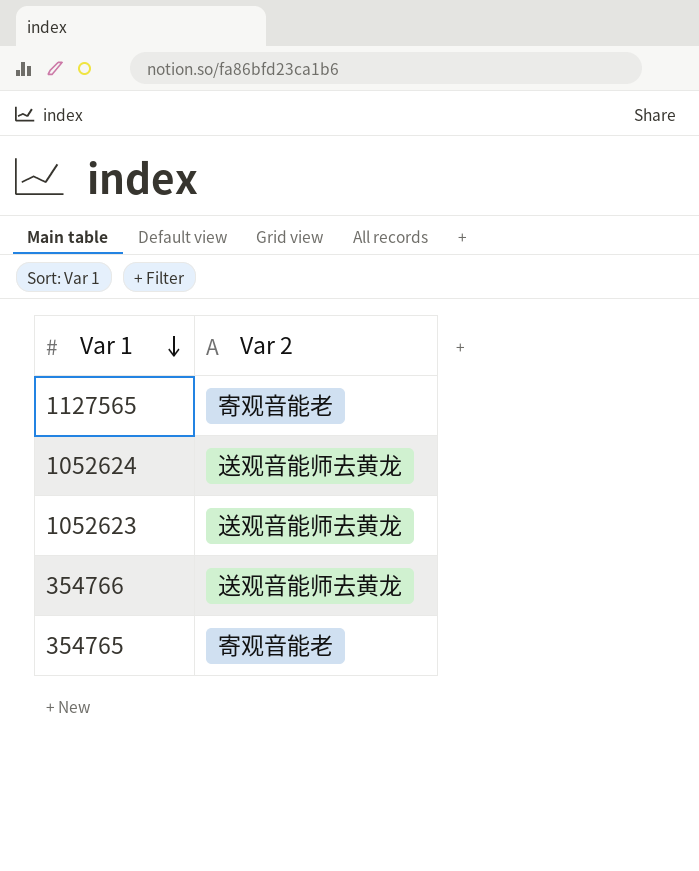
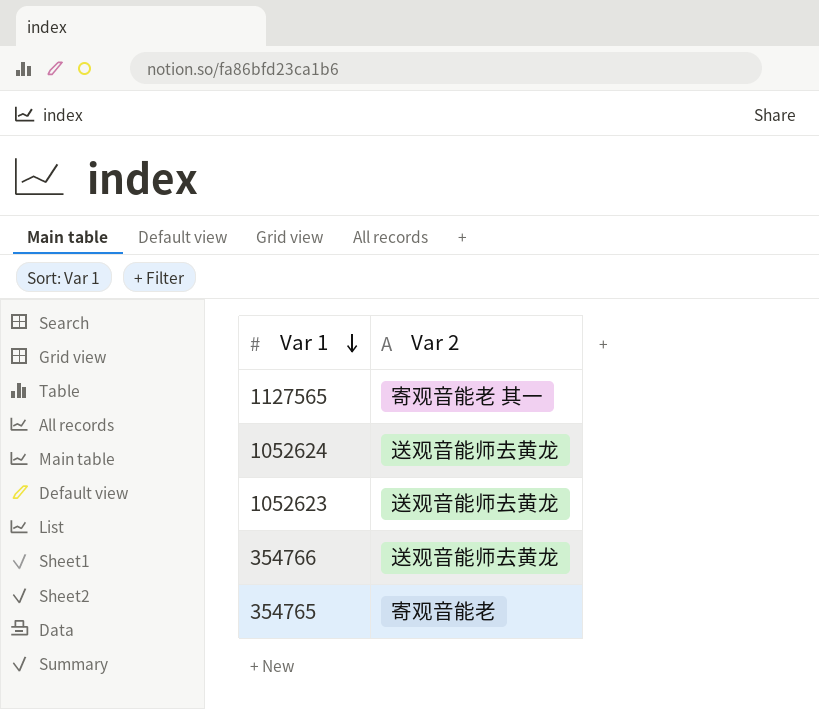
1127565 | Var 2: 寄观音能老 -> 寄观音能老 其一

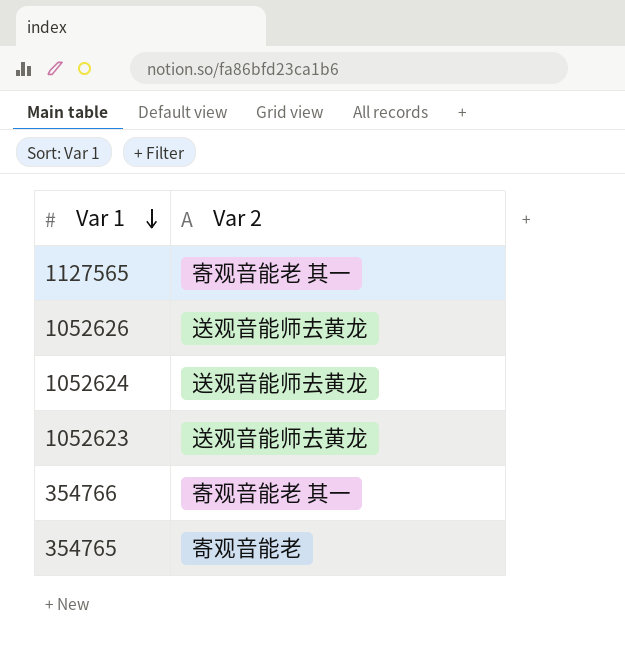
row 1052626: none -> 送观音能师去黄龙
354766 | Var 2: 送观音能师去黄龙 -> 寄观音能老 其一

